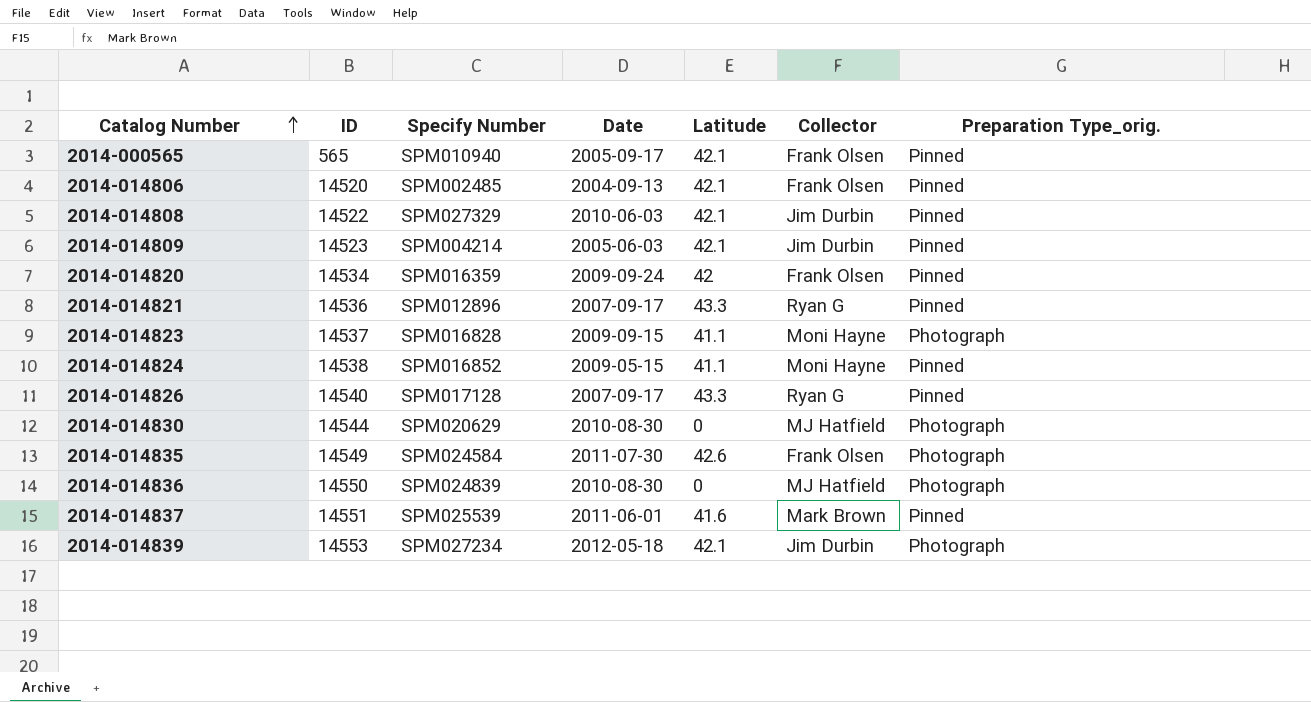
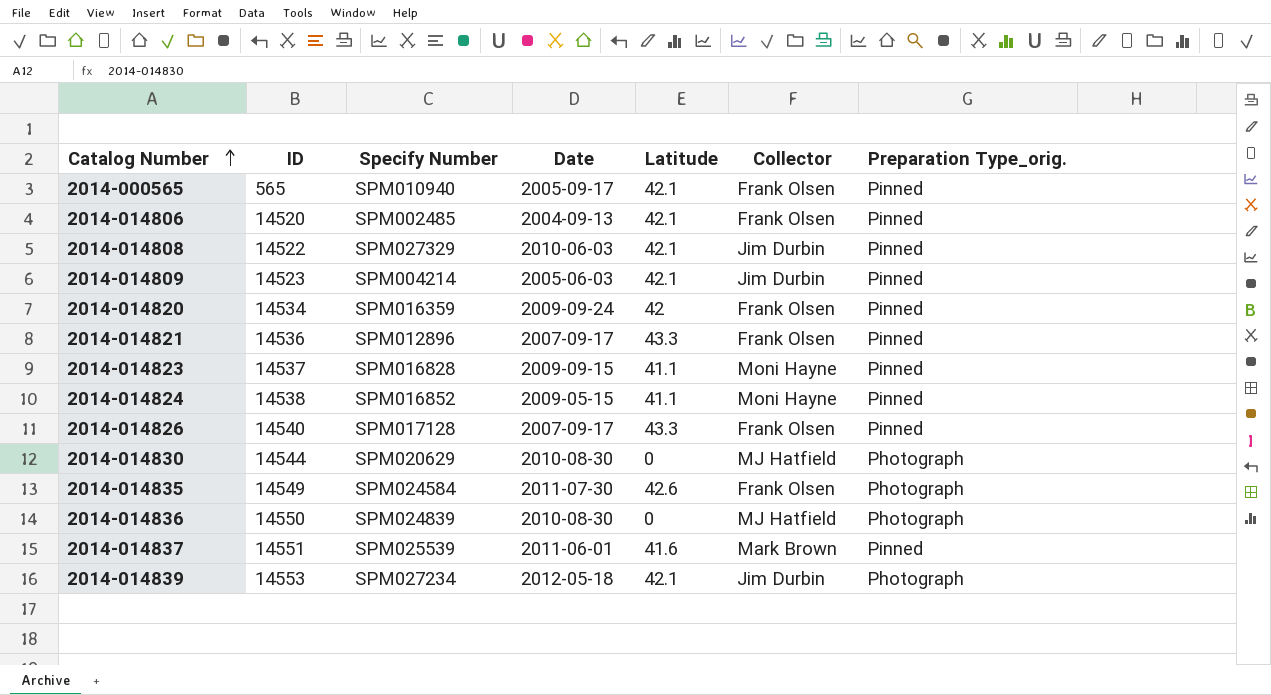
2014-014821 | Collector: Ryan G -> Frank Olsen
2014-014823 | Preparation Type_orig.: Photograph -> Pinned
2014-014826 | Collector: Ryan G -> Frank Olsen

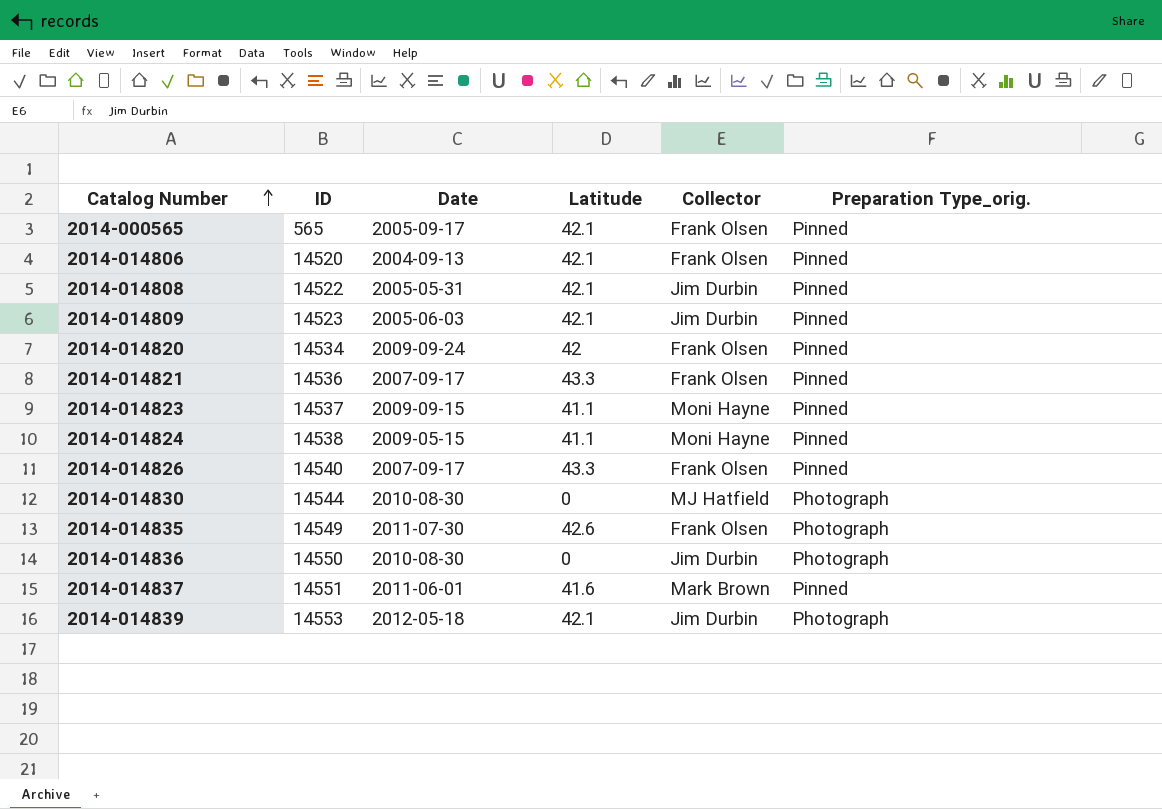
column Specify Number | position: 3 -> none
2014-014808 | Date: 2010-06-03 -> 2005-05-31
2014-014836 | Collector: MJ Hatfield -> Jim Durbin

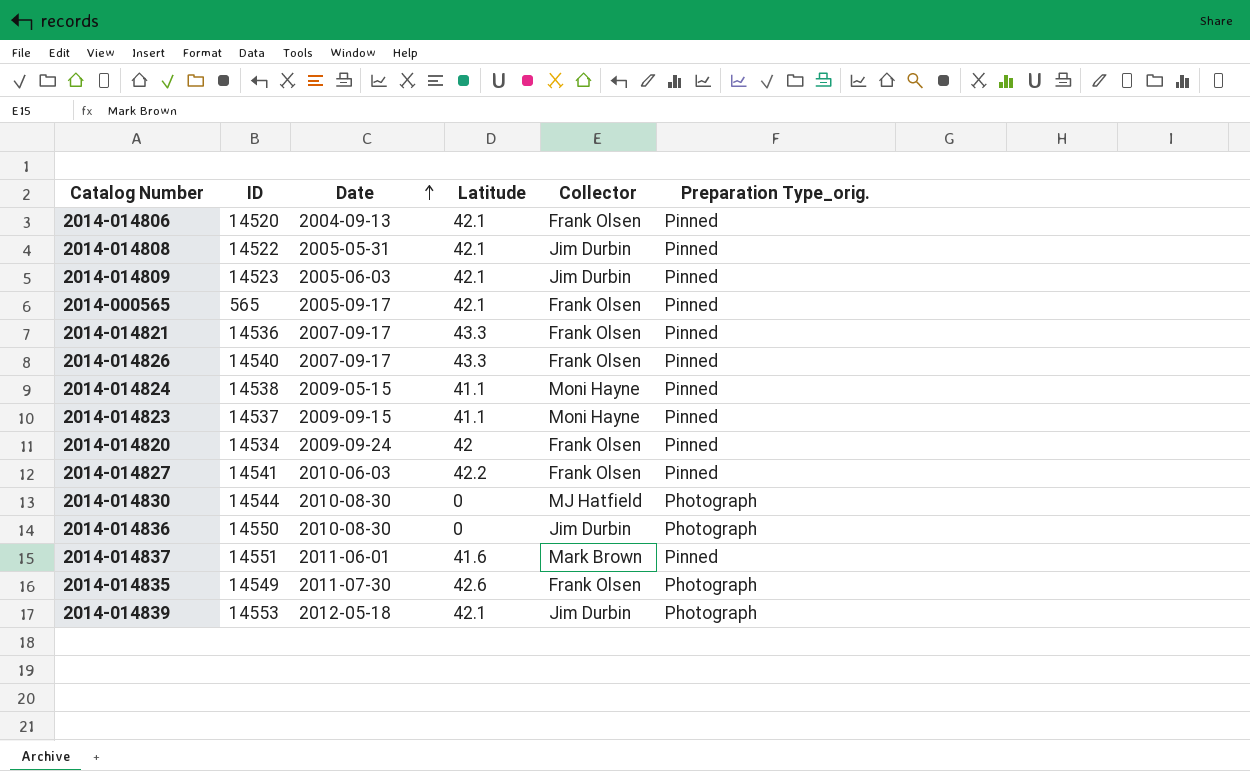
row order: Catalog Number ascending -> Date ascending
row 2014-014827: none -> 14541 | 2010-06-03 | 42.2 | Frank Olsen | Pinned

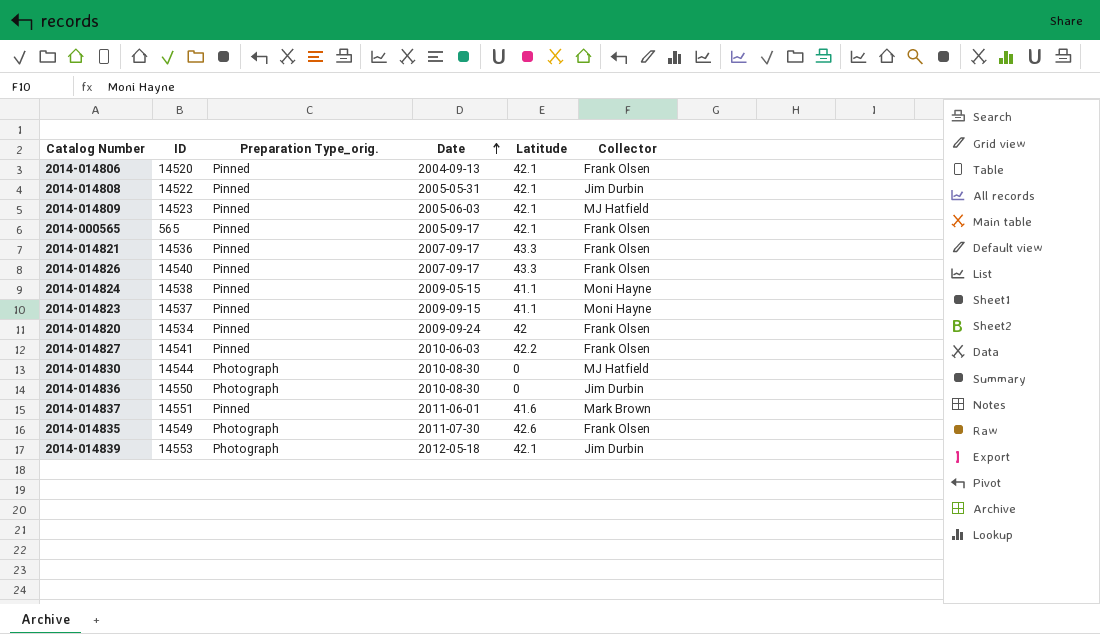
column Preparation Type_orig. | position: 6 -> 3
2014-014809 | Collector: Jim Durbin -> MJ Hatfield

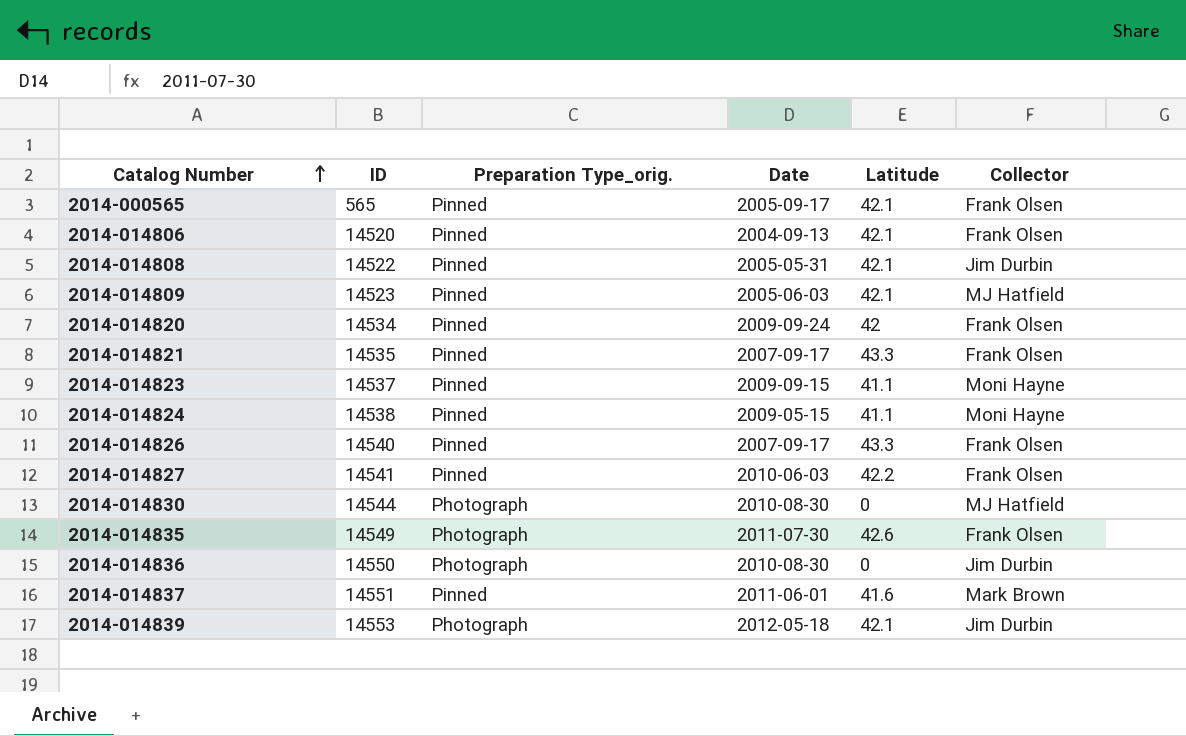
row order: Date ascending -> Catalog Number ascending
2014-014821 | ID: 14536 -> 14535

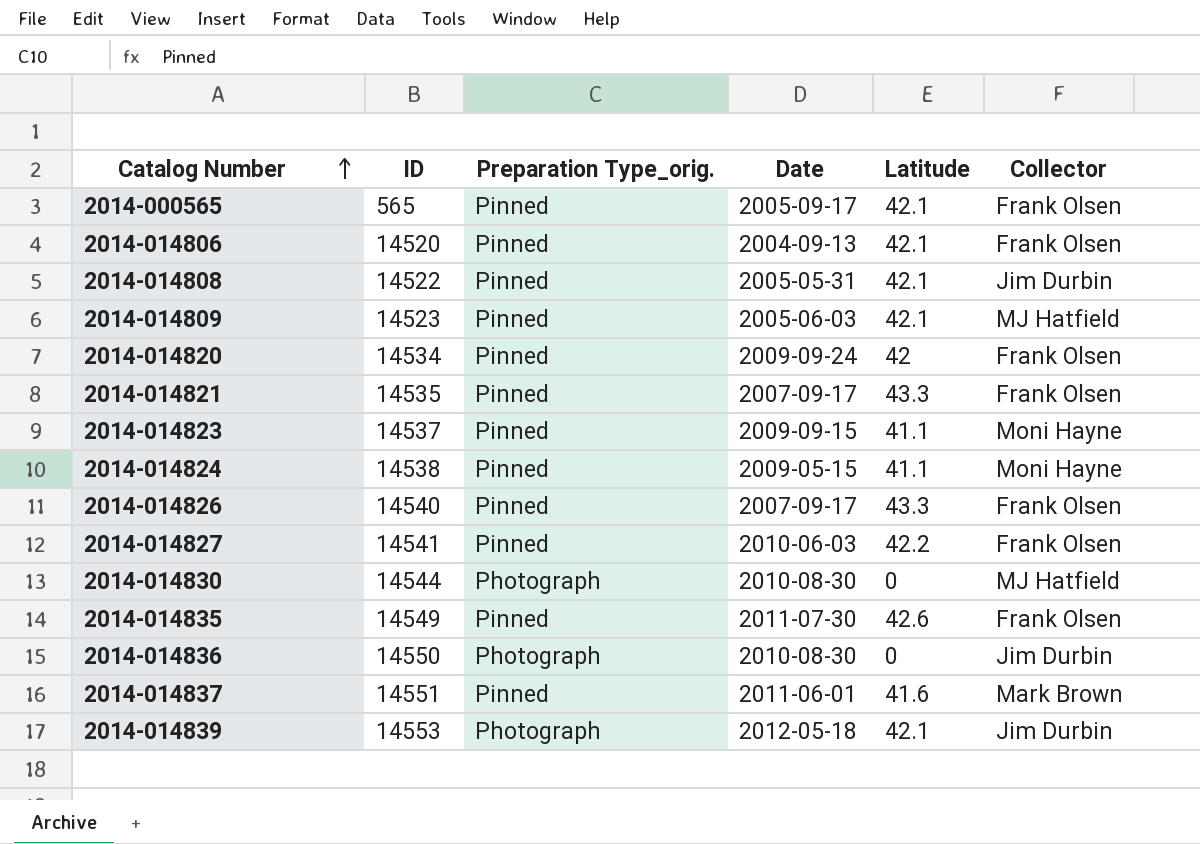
2014-014835 | Preparation Type_orig.: Photograph -> Pinned

